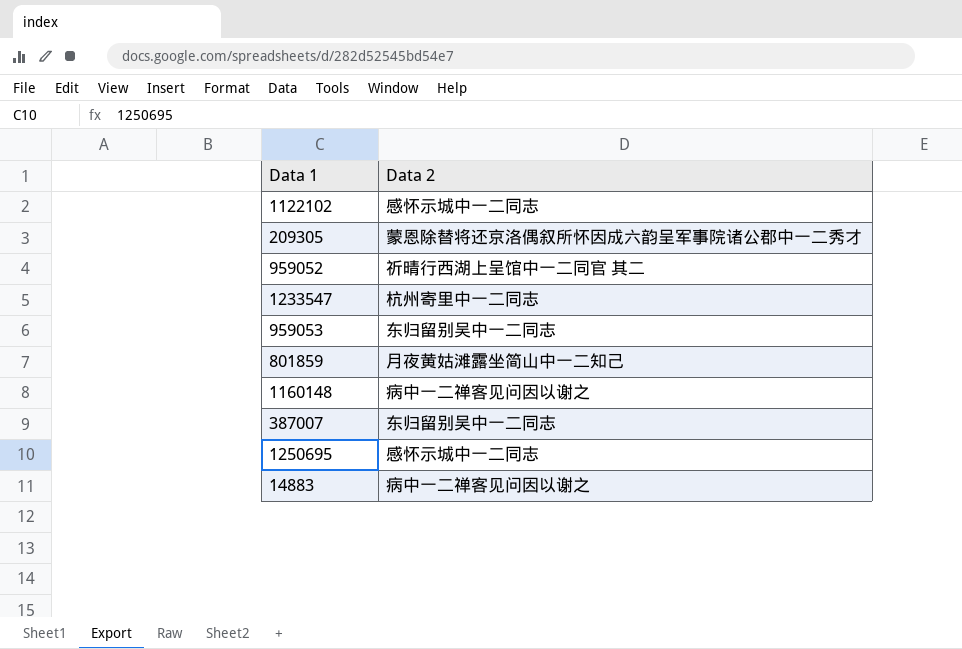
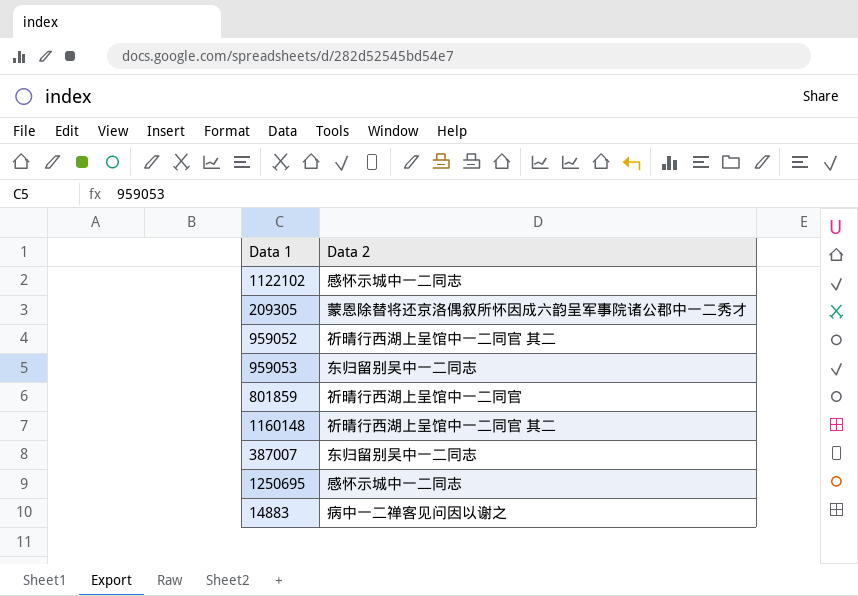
row 1233547: 杭州寄里中一二同志 -> none
801859 | Data 2: 月夜黄姑滩露坐简山中一二知己 -> 祈晴行西湖上呈馆中一二同官
1160148 | Data 2: 病中一二禅客见问因以谢之 -> 祈晴行西湖上呈馆中一二同官 其二

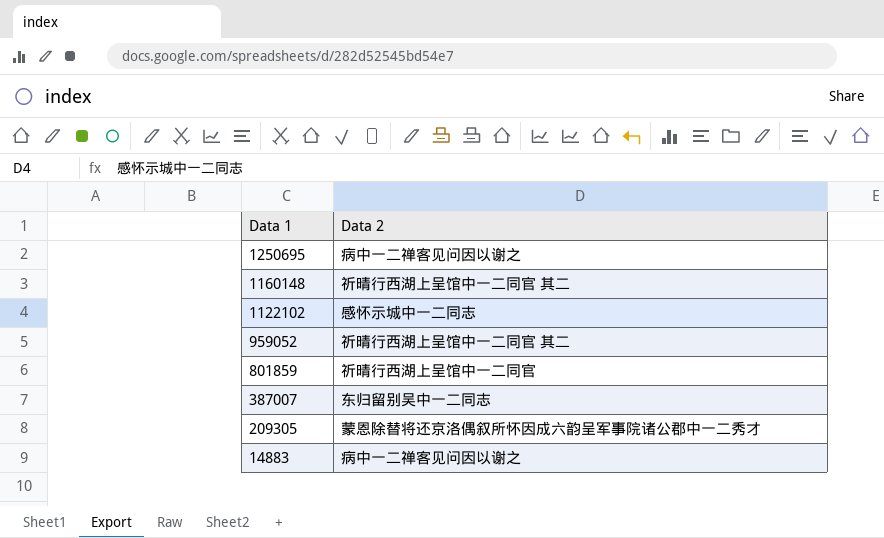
row order: none -> Data 1 descending
row 959053: 东归留别吴中一二同志 -> none
1250695 | Data 2: 感怀示城中一二同志 -> 病中一二禅客见问因以谢之

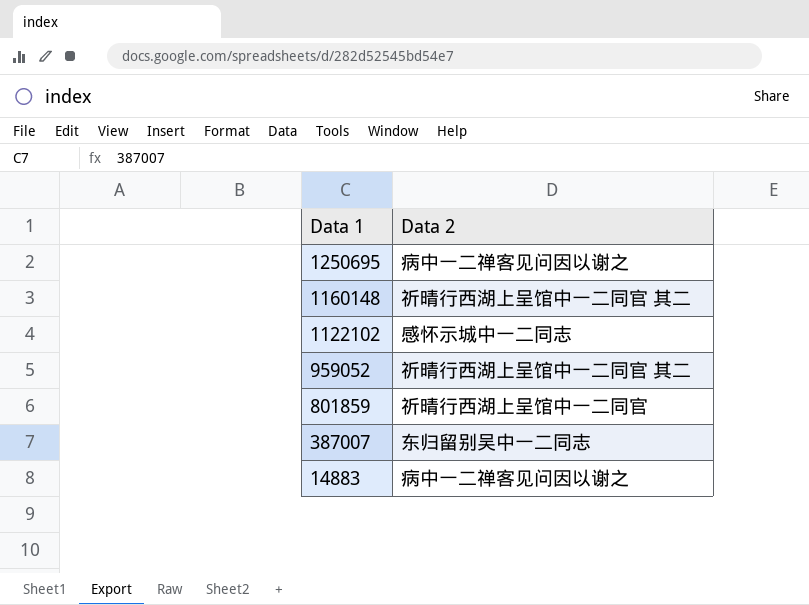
row 209305: 蒙恩除替将还京洛偶叙所怀因成六韵呈军事院诸公郡中一二秀才 -> none

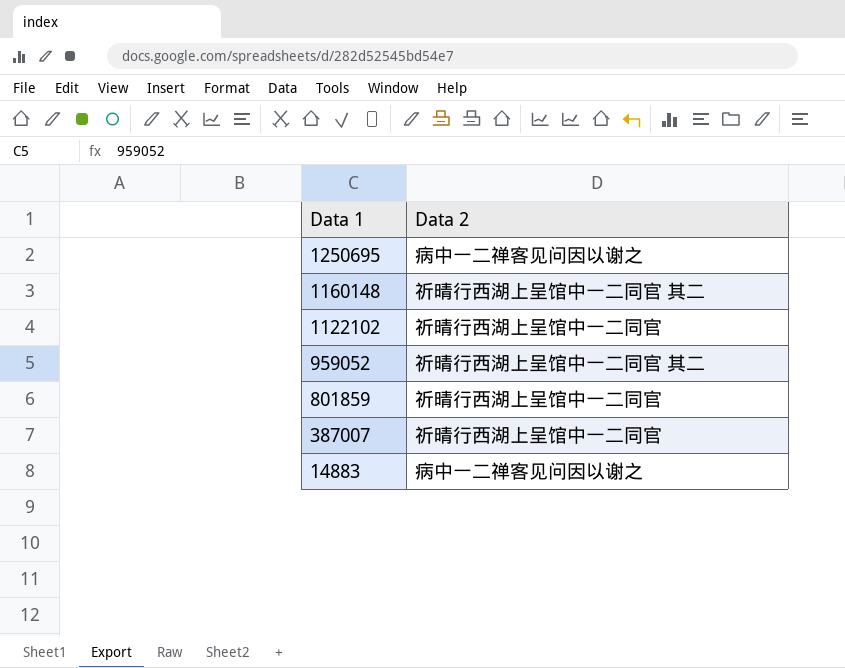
1122102 | Data 2: 感怀示城中一二同志 -> 祈晴行西湖上呈馆中一二同官
387007 | Data 2: 东归留别吴中一二同志 -> 祈晴行西湖上呈馆中一二同官

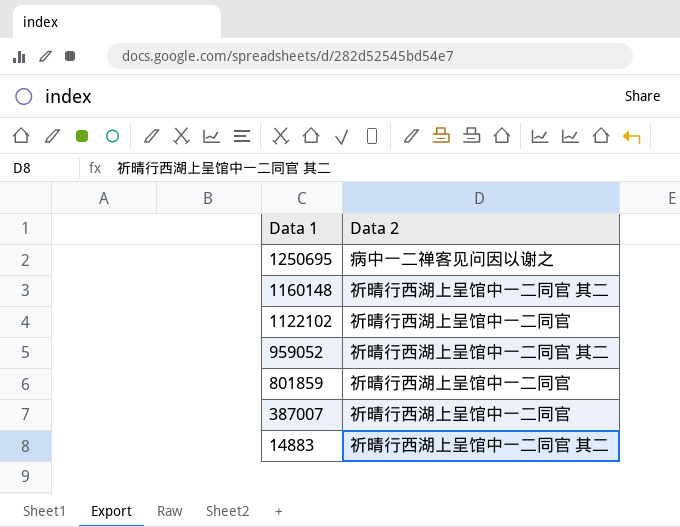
14883 | Data 2: 病中一二禅客见问因以谢之 -> 祈晴行西湖上呈馆中一二同官 其二

